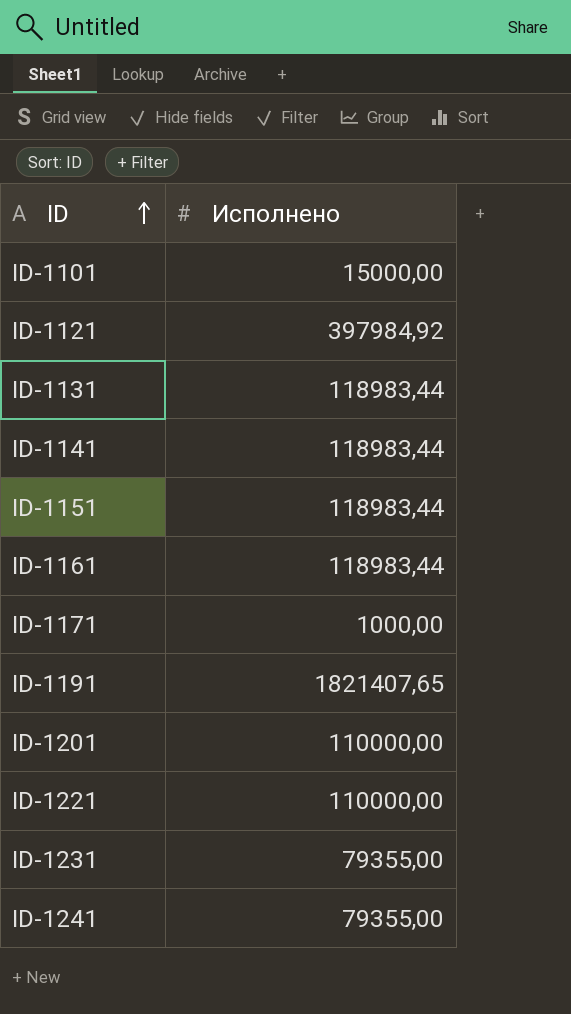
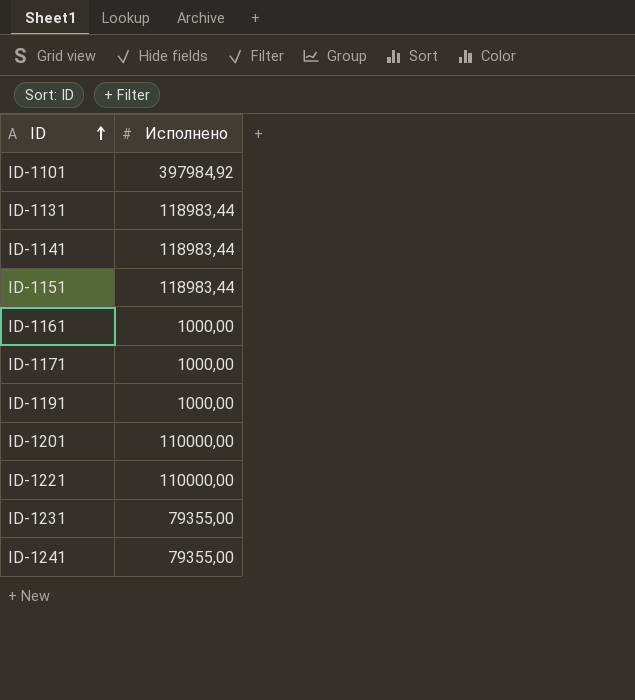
row ID-1121: 397984,92 -> none
ID-1101 | Исполнено: 15000,00 -> 397984,92
ID-1161 | Исполнено: 118983,44 -> 1000,00
ID-1191 | Исполнено: 1821407,65 -> 1000,00

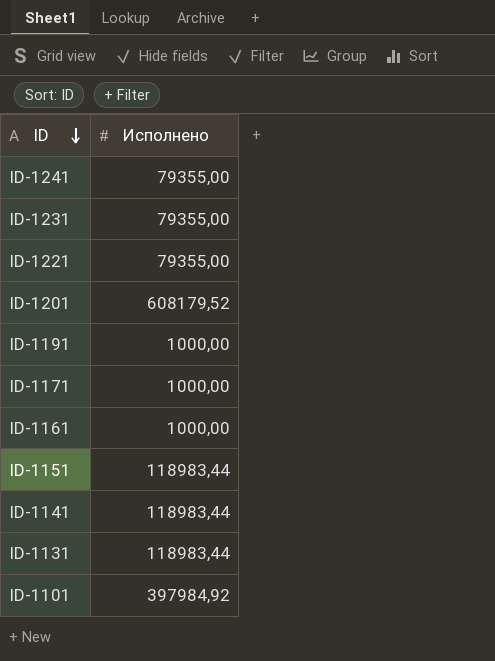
row order: ID ascending -> ID descending
ID-1221 | Исполнено: 110000,00 -> 79355,00
ID-1201 | Исполнено: 110000,00 -> 608179,52

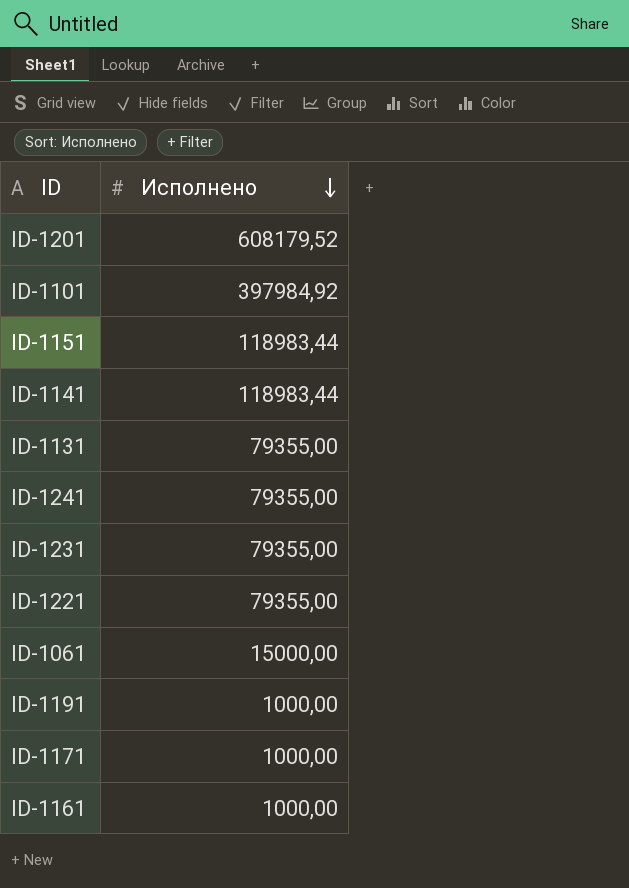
row order: ID descending -> Исполнено descending
ID-1131 | Исполнено: 118983,44 -> 79355,00
row ID-1061: none -> 15000,00

